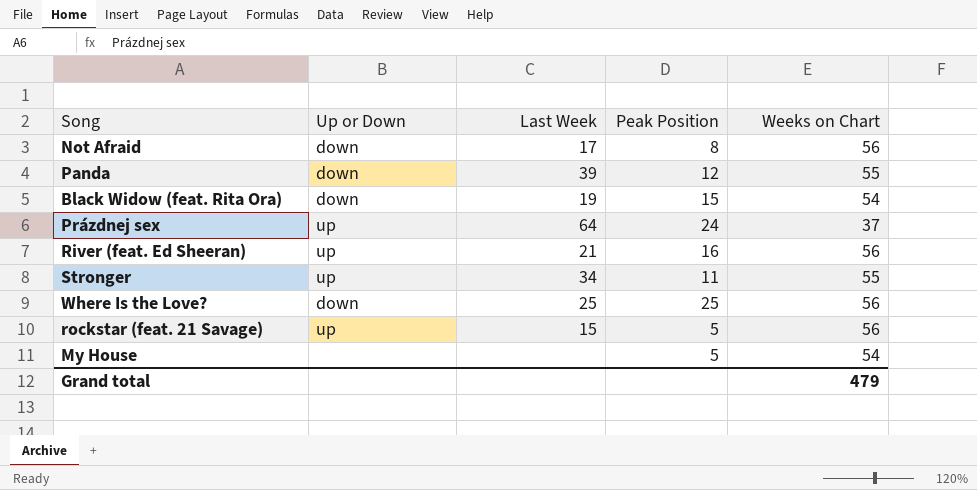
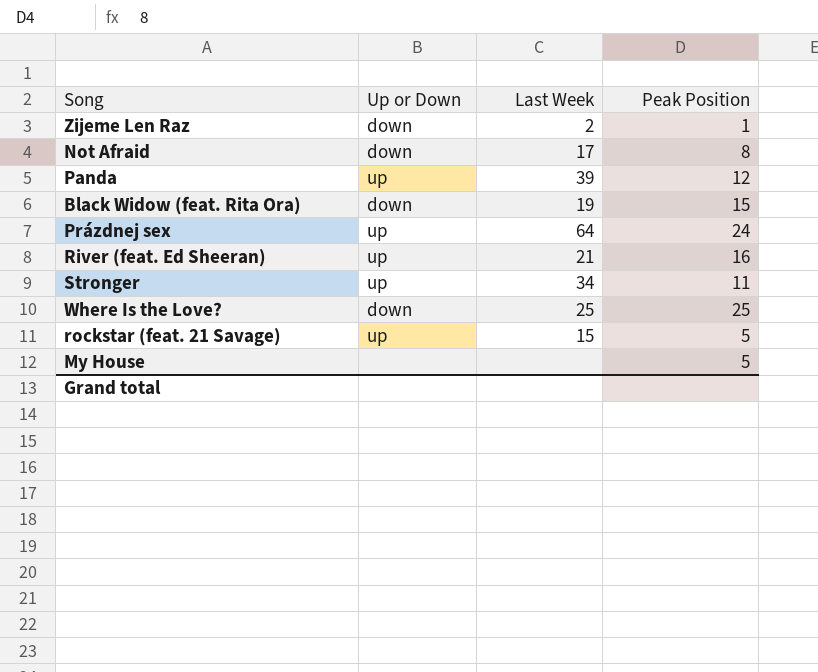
column Weeks on Chart | position: 5 -> none
row Zijeme Len Raz: none -> down | 2 | 1
Panda | Up or Down: down -> up

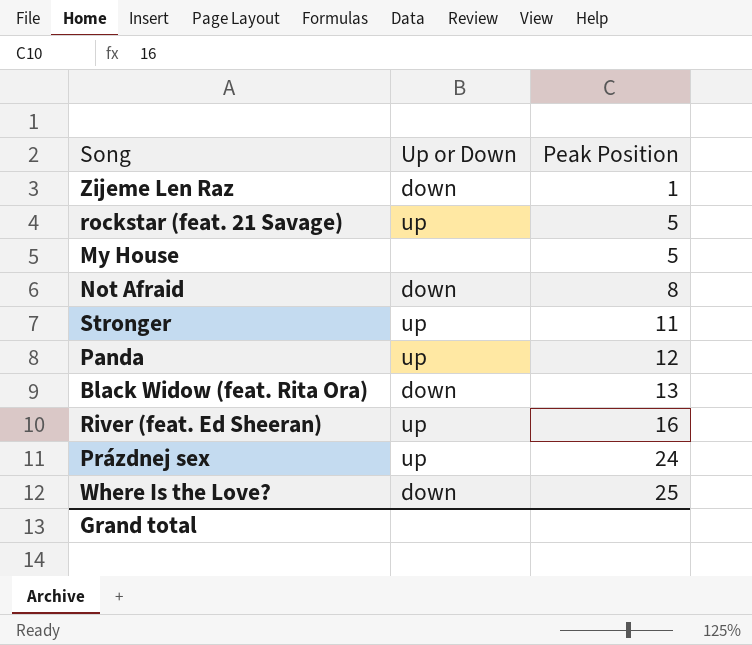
row order: none -> Peak Position ascending
column Last Week | position: 3 -> none
Black Widow (feat. Rita Ora) | Peak Position: 15 -> 13

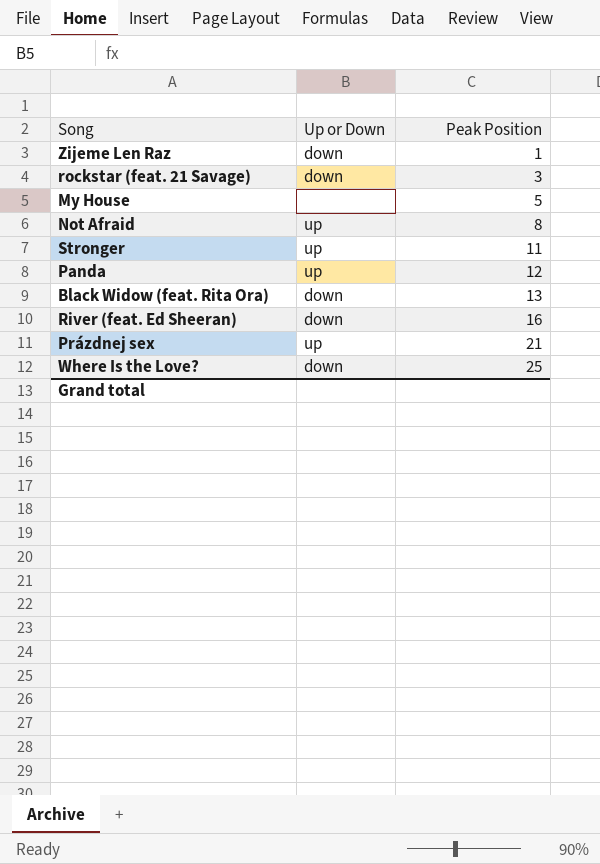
rockstar (feat. 21 Savage) | Up or Down: up -> down
rockstar (feat. 21 Savage) | Peak Position: 5 -> 3
Not Afraid | Up or Down: down -> up
River (feat. Ed Sheeran) | Up or Down: up -> down
Prázdnej sex | Peak Position: 24 -> 21

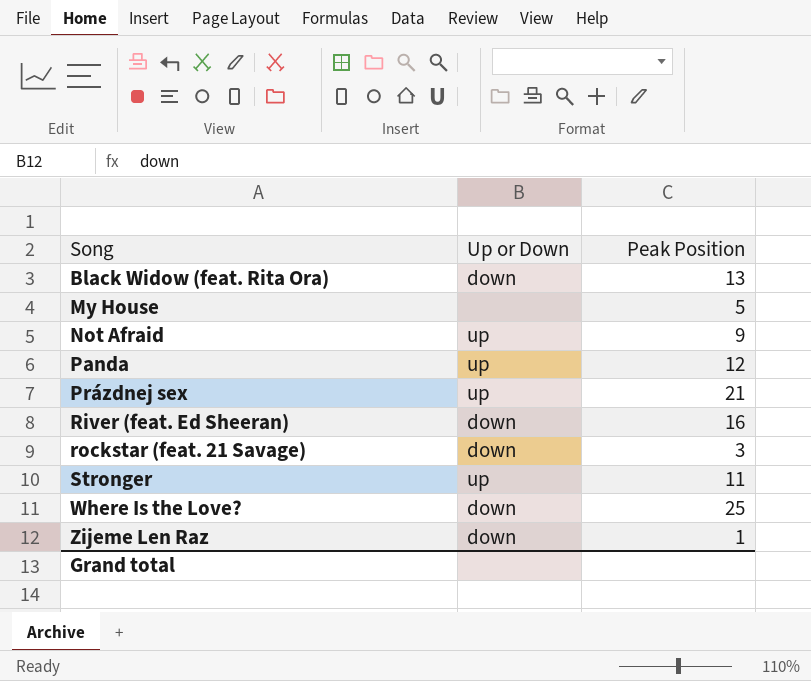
row order: Peak Position ascending -> Song ascending
Not Afraid | Peak Position: 8 -> 9

